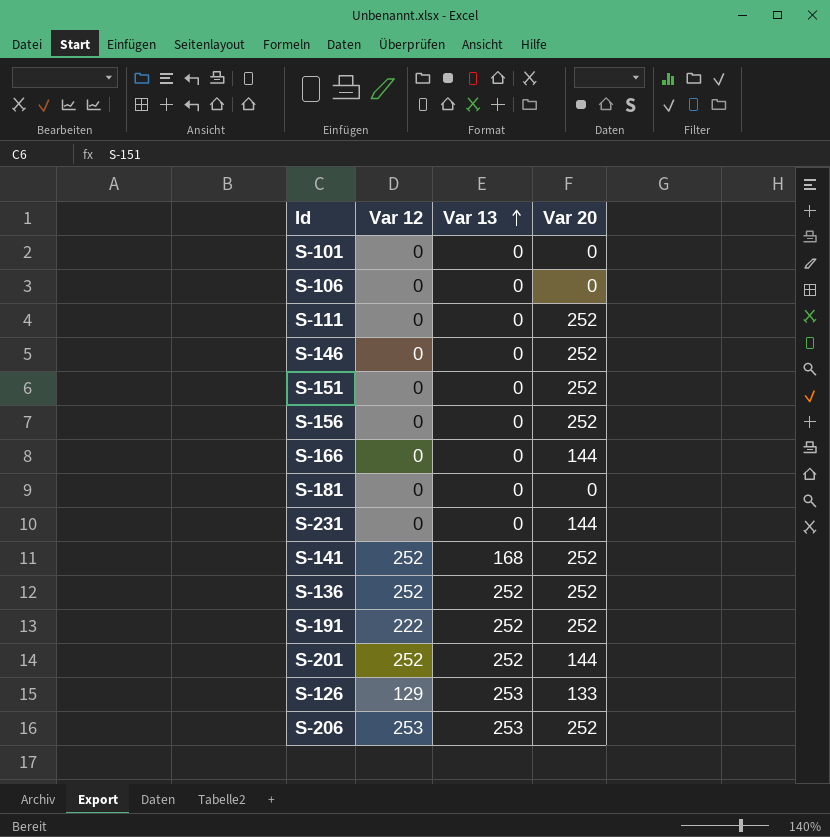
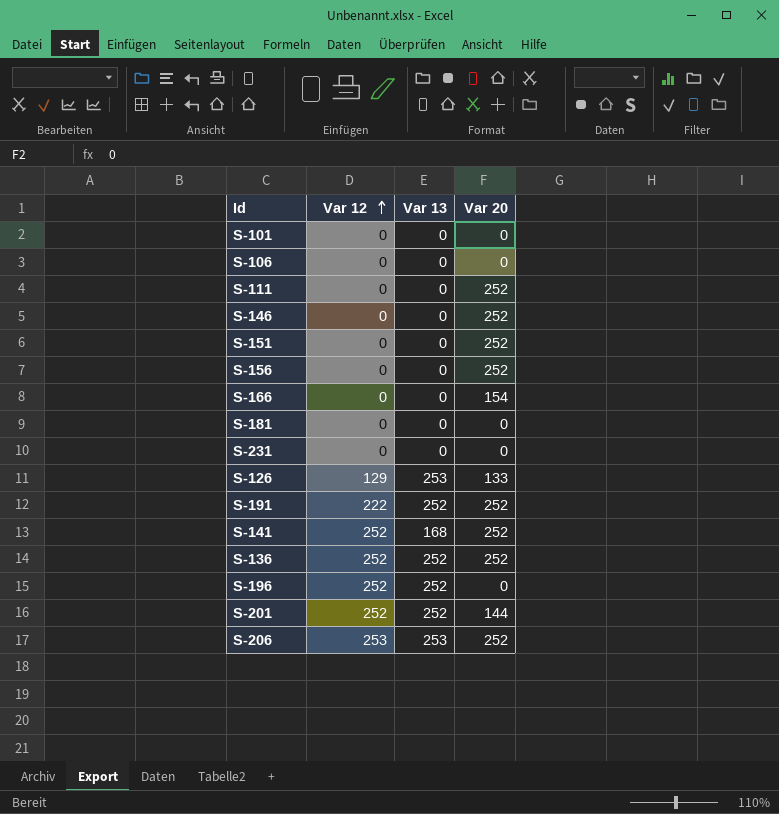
row order: Var 13 ascending -> Var 12 ascending
S-166 | Var 20: 144 -> 154
S-231 | Var 20: 144 -> 0
row S-196: none -> 252 | 252 | 0

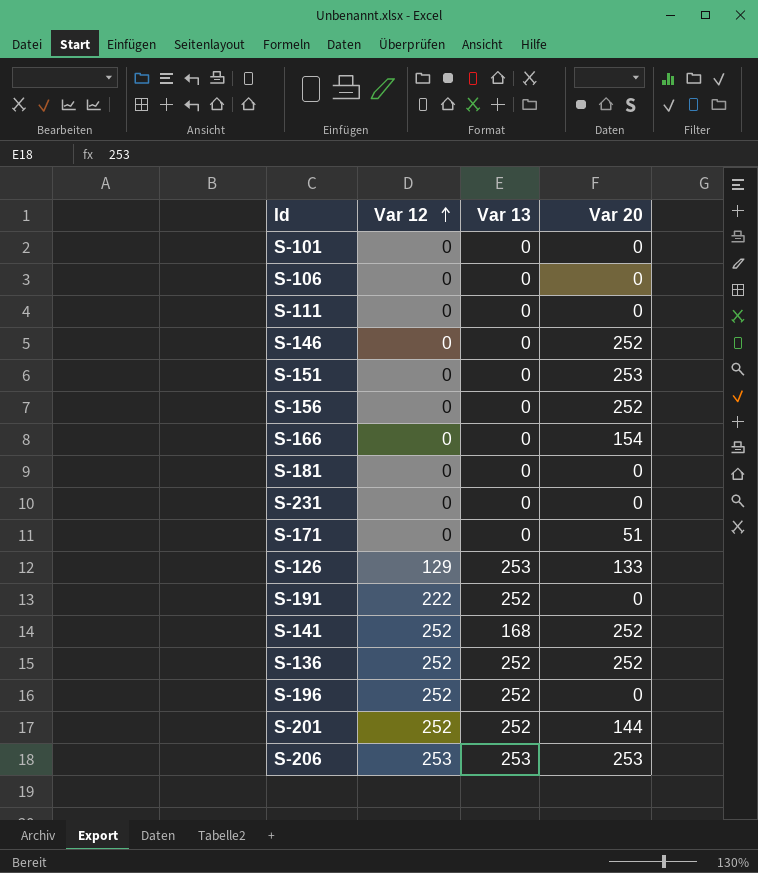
S-111 | Var 20: 252 -> 0
S-151 | Var 20: 252 -> 253
row S-171: none -> 0 | 0 | 51
S-191 | Var 20: 252 -> 0
S-206 | Var 20: 252 -> 253

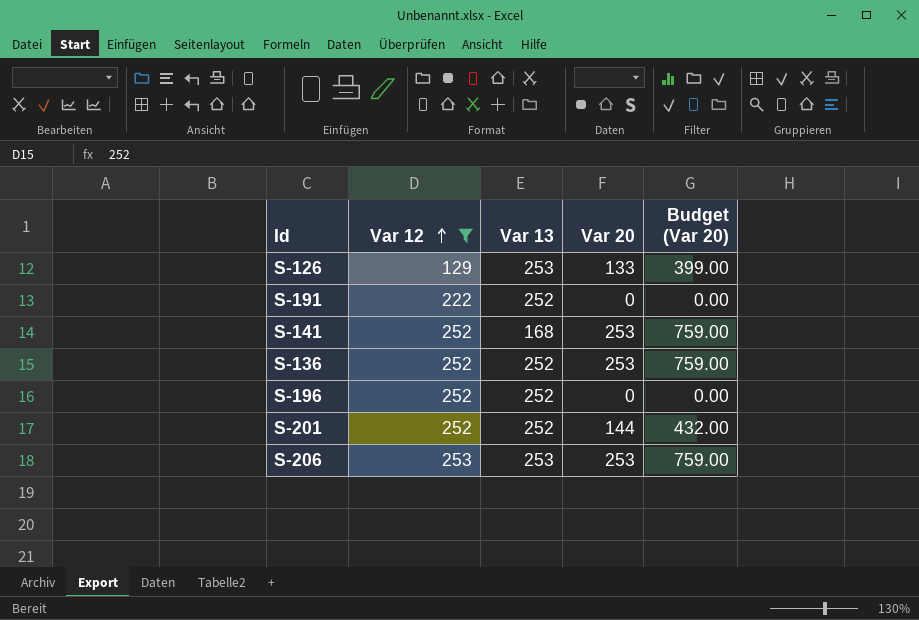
filter: none -> Var 12 != 0
column Budget (Var 20) | formula: none -> [Var 20] * 3
S-141 | Var 20: 252 -> 253
S-136 | Var 20: 252 -> 253

